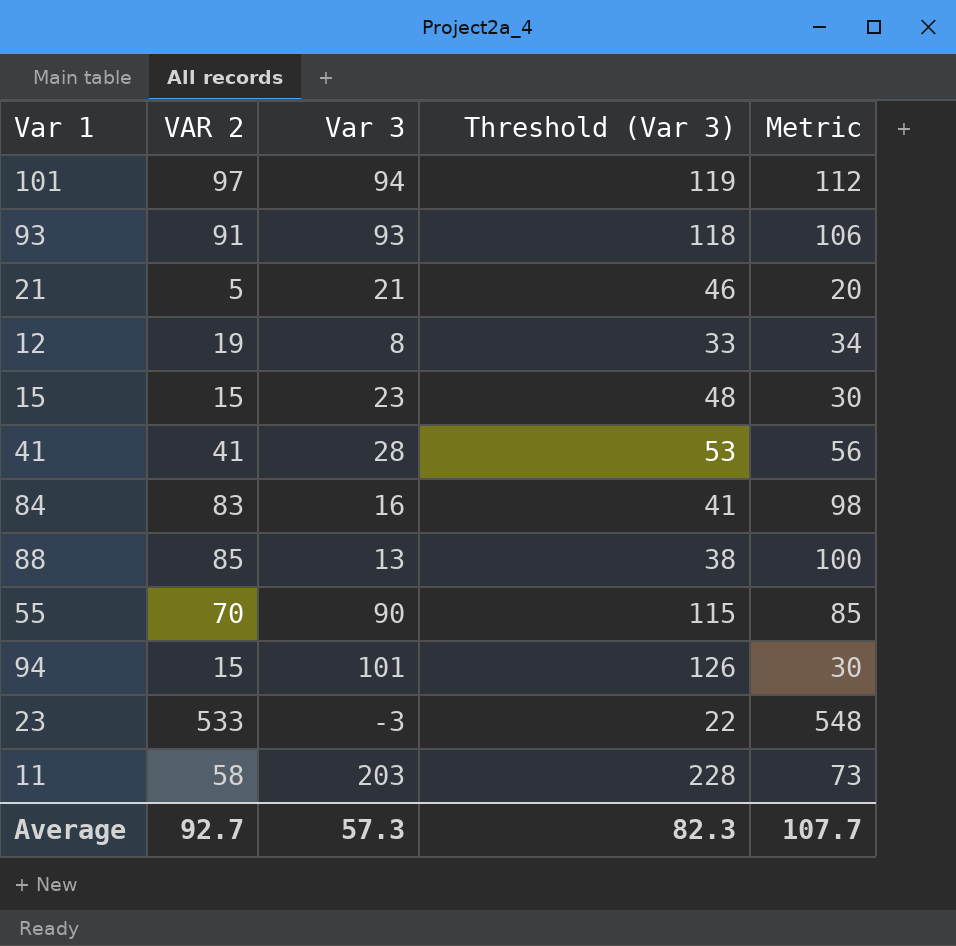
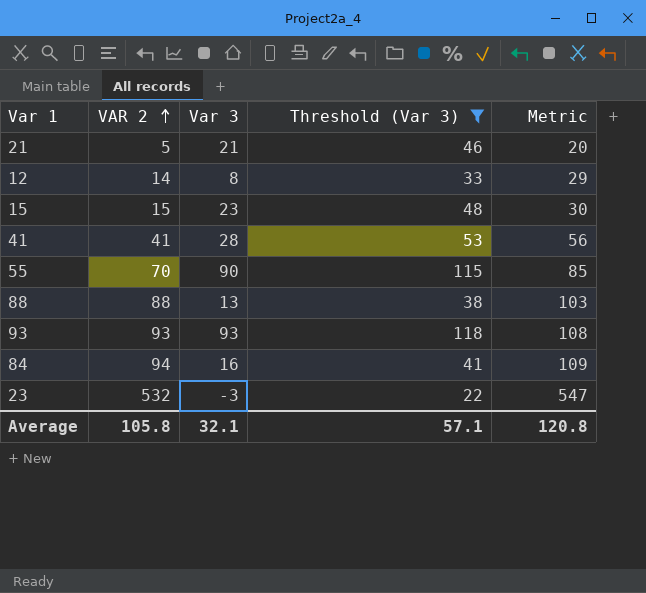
filter: none -> Threshold (Var 3) <= 118
row order: none -> VAR 2 ascending
12 | VAR 2: 19 -> 14
12 | Metric: 34 -> 29
88 | VAR 2: 85 -> 88
88 | Metric: 100 -> 103
93 | VAR 2: 91 -> 93
93 | Metric: 106 -> 108
84 | VAR 2: 83 -> 94
84 | Metric: 98 -> 109
23 | VAR 2: 533 -> 532
23 | Metric: 548 -> 547
Average | VAR 2: 92.7 -> 105.8
Average | Var 3: 57.3 -> 32.1
Average | Threshold (Var 3): 82.3 -> 57.1
Average | Metric: 107.7 -> 120.8

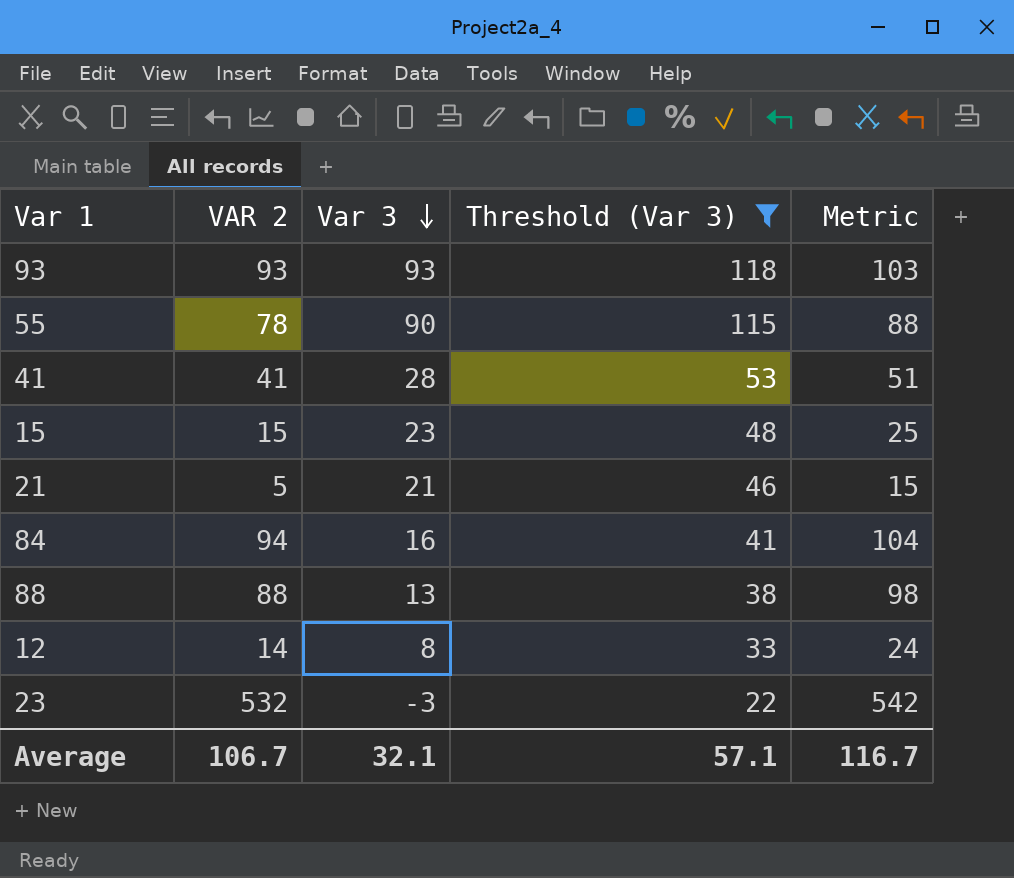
row order: VAR 2 ascending -> Var 3 descending
column Metric | formula: [VAR 2] + 15 -> [VAR 2] + 10
55 | VAR 2: 70 -> 78
Average | VAR 2: 105.8 -> 106.7
Average | Metric: 120.8 -> 116.7

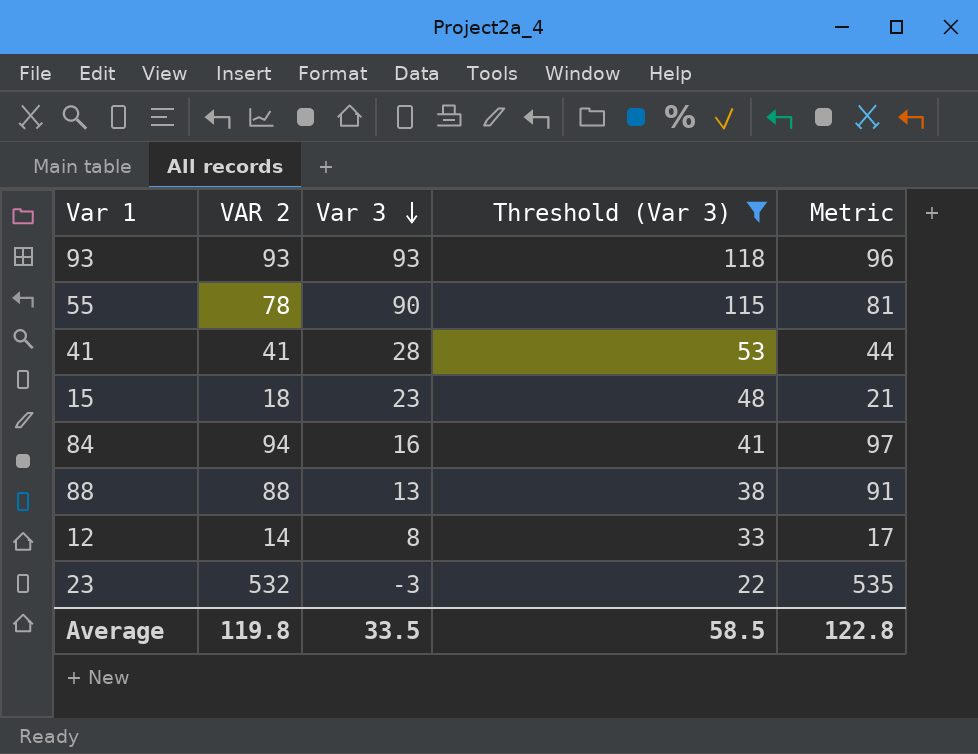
column Metric | formula: [VAR 2] + 10 -> [VAR 2] + 3
row 21: 5 | 21 | 46 | 15 -> none
15 | VAR 2: 15 -> 18
Average | VAR 2: 106.7 -> 119.8
Average | Var 3: 32.1 -> 33.5
Average | Threshold (Var 3): 57.1 -> 58.5
Average | Metric: 116.7 -> 122.8

